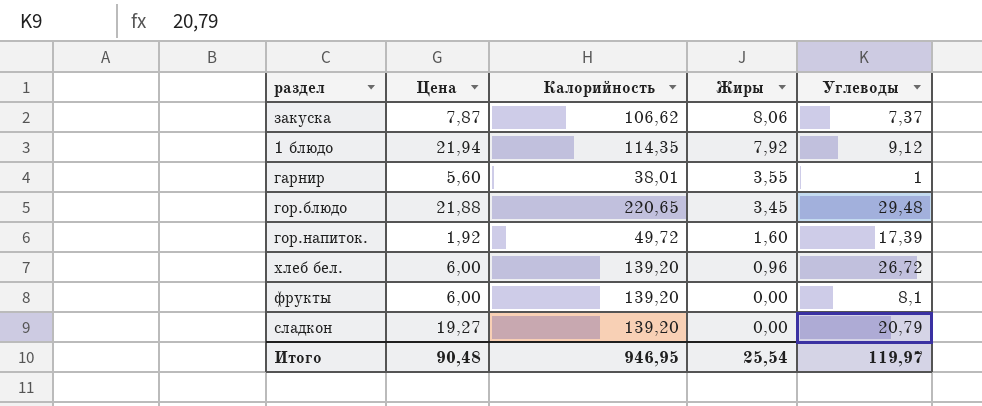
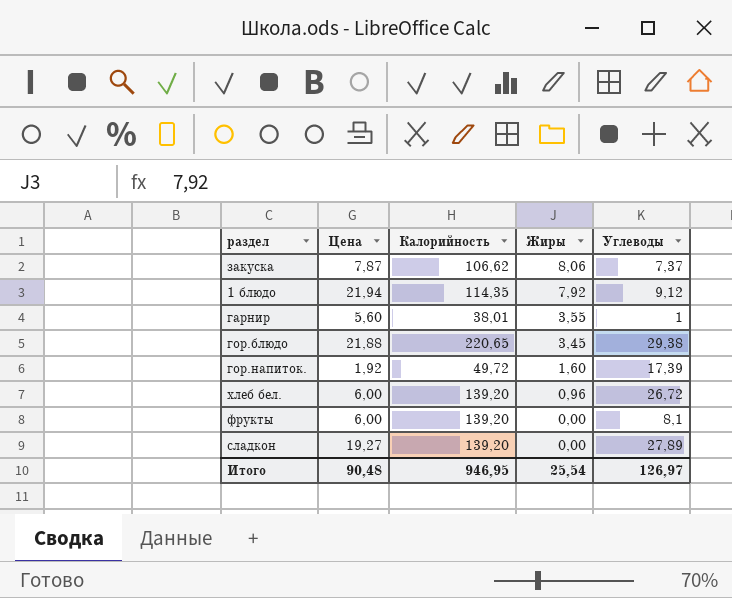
гор.блюдо | Углеводы: 29,48 -> 29,38
сладкон | Углеводы: 20,79 -> 27,89
Итого | Углеводы: 119,97 -> 126,97

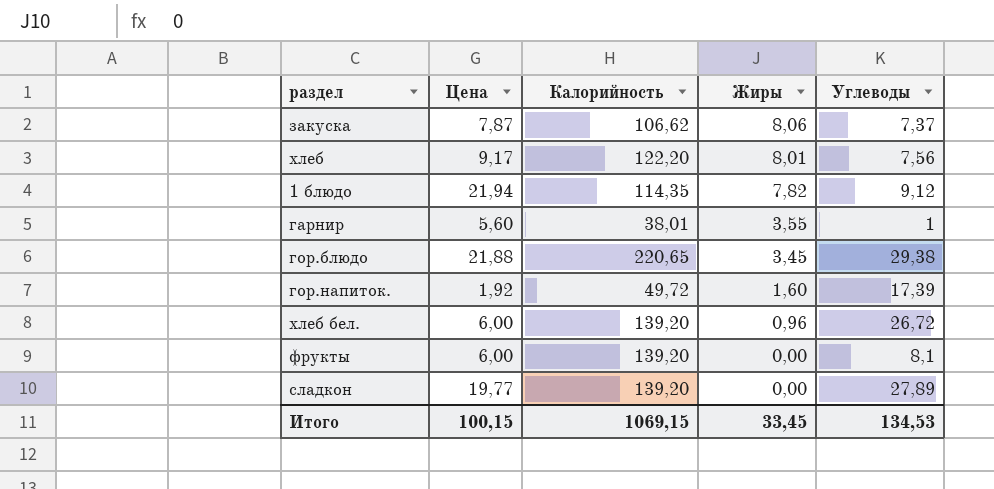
row хлеб: none -> 9,17 | 122,20 | 8,01 | 7,56
1 блюдо | Жиры: 7,92 -> 7,82
сладкон | Цена: 19,27 -> 19,77
Итого | Цена: 90,48 -> 100,15
Итого | Калорийность: 946,95 -> 1069,15
Итого | Жиры: 25,54 -> 33,45
Итого | Углеводы: 126,97 -> 134,53

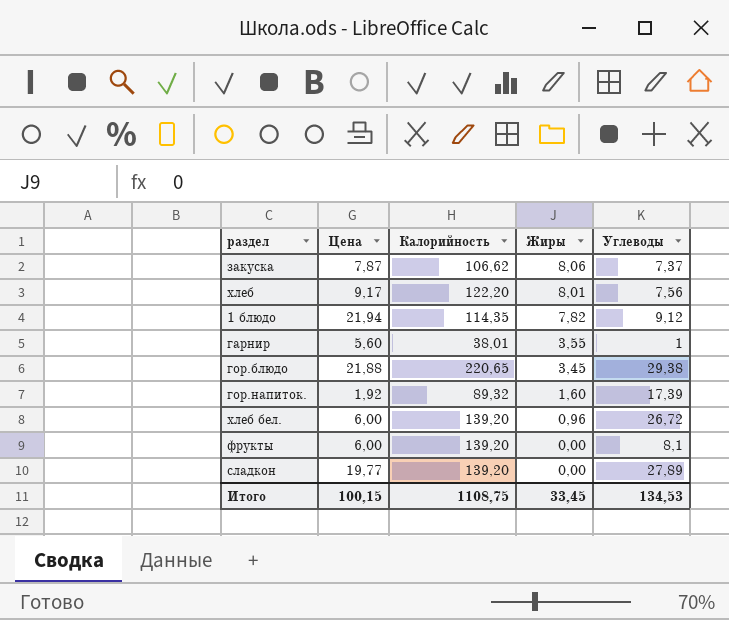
гор.напиток. | Калорийность: 49,72 -> 89,32
Итого | Калорийность: 1069,15 -> 1108,75

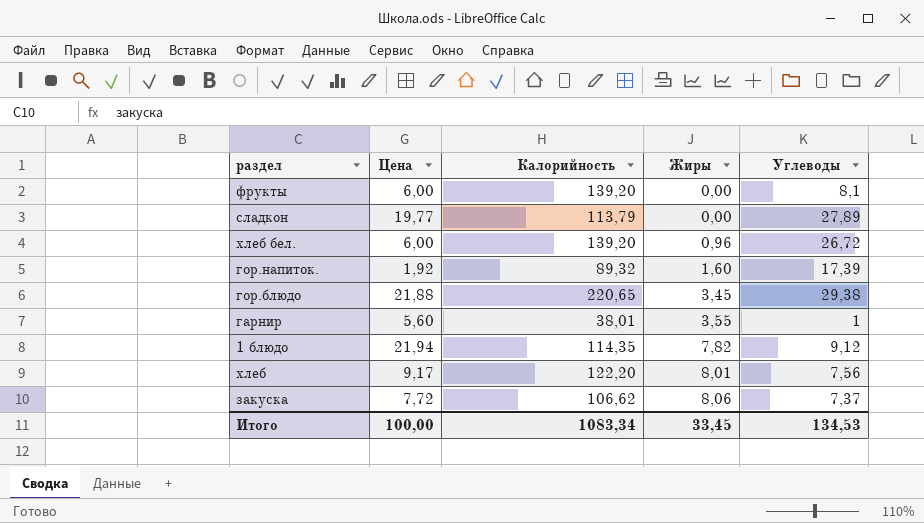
row order: Жиры descending -> Жиры ascending
сладкон | Калорийность: 139,20 -> 113,79
закуска | Цена: 7,87 -> 7,72
Итого | Цена: 100,15 -> 100,00
Итого | Калорийность: 1108,75 -> 1083,34

